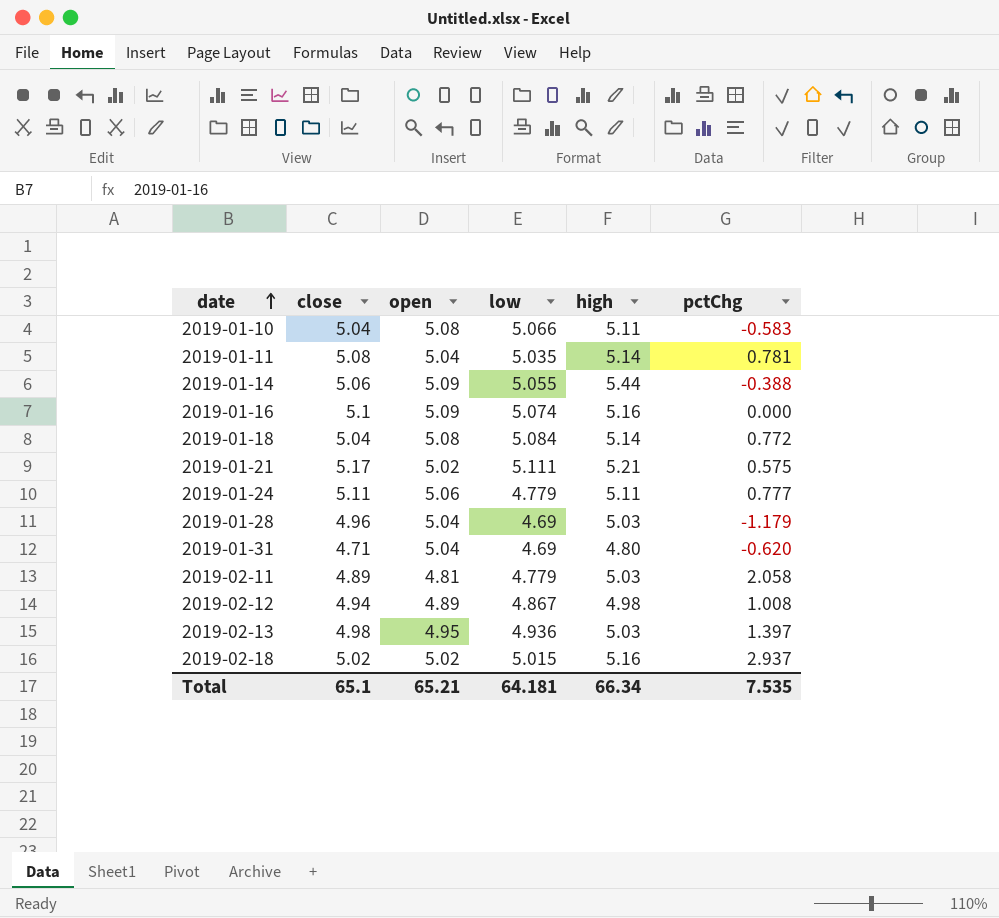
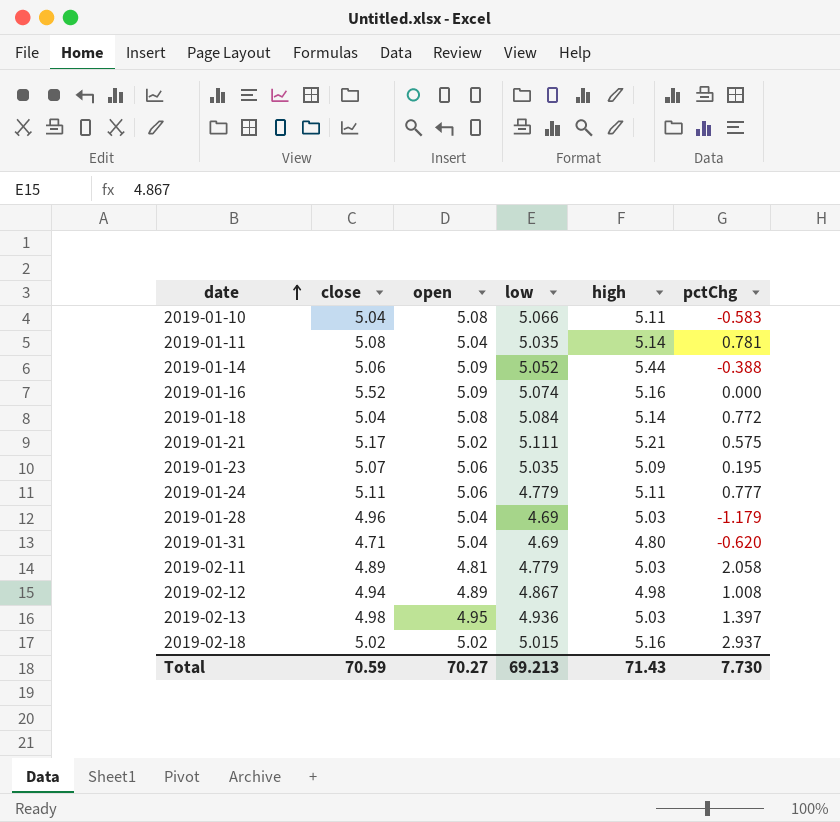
2019-01-14 | low: 5.055 -> 5.052
2019-01-16 | close: 5.1 -> 5.52
row 2019-01-23: none -> 5.07 | 5.06 | 5.035 | 5.09 | 0.195
Total | close: 65.1 -> 70.59
Total | open: 65.21 -> 70.27
Total | low: 64.181 -> 69.213
Total | high: 66.34 -> 71.43
Total | pctChg: 7.535 -> 7.730

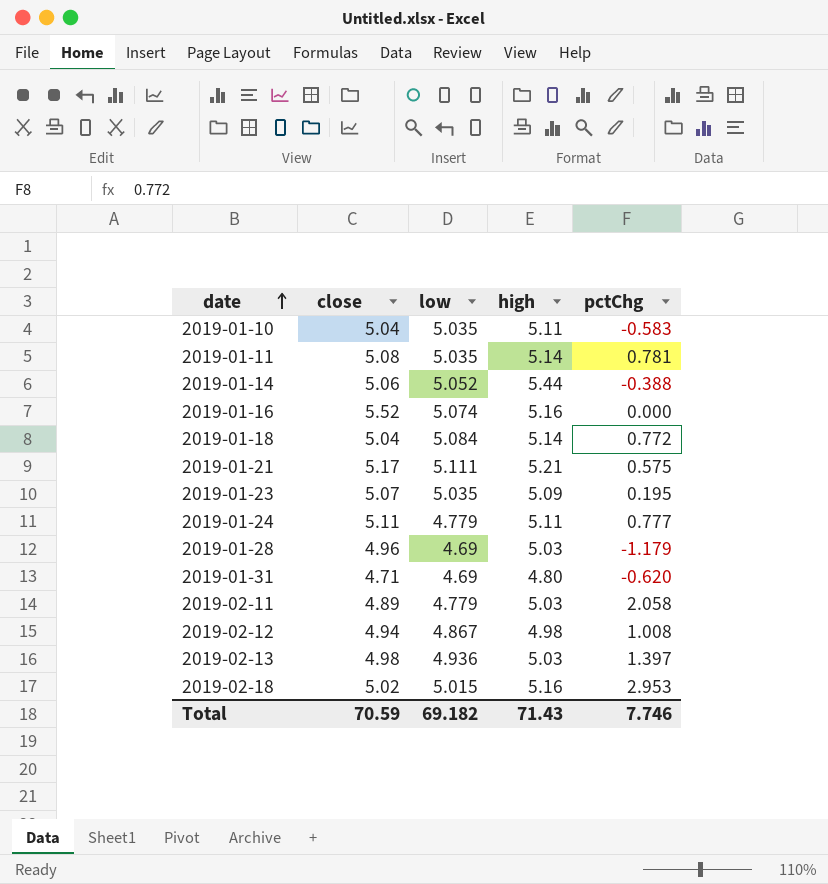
column open | position: 3 -> none
2019-01-10 | low: 5.066 -> 5.035
2019-02-18 | pctChg: 2.937 -> 2.953
Total | low: 69.213 -> 69.182
Total | pctChg: 7.730 -> 7.746

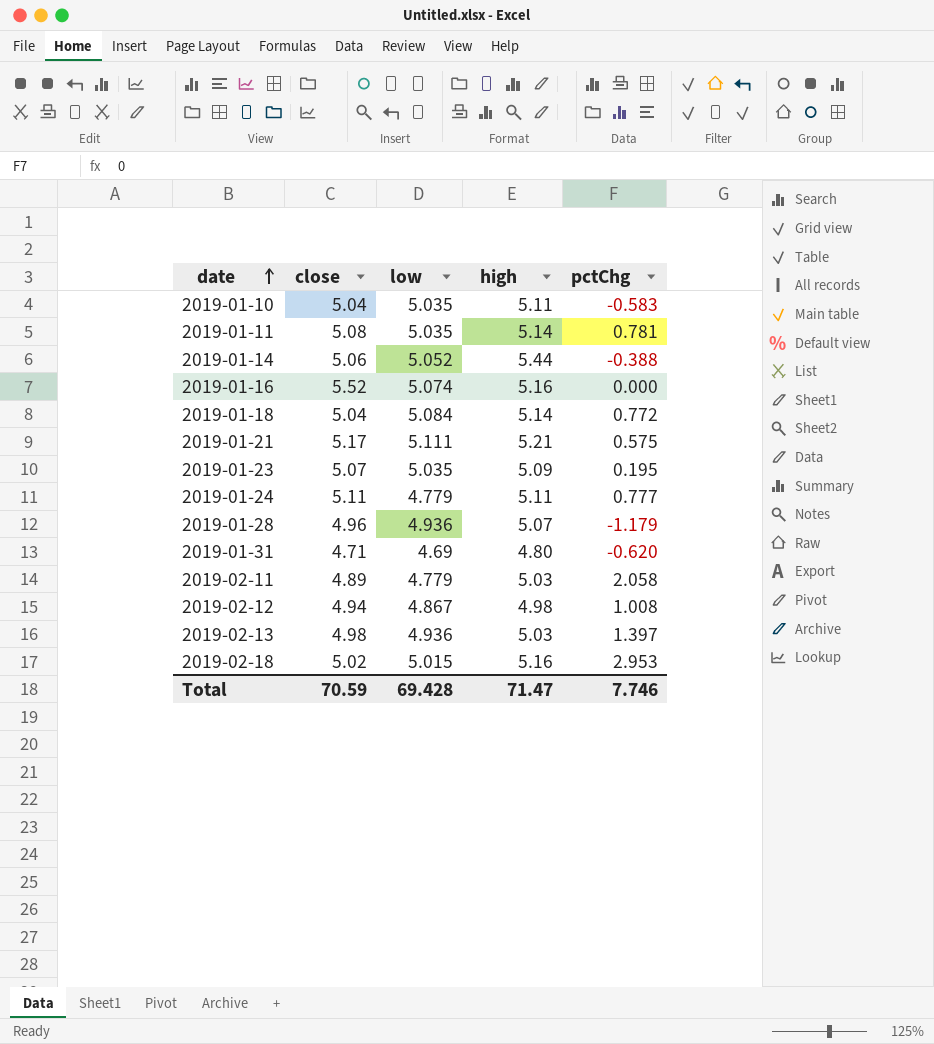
2019-01-28 | low: 4.69 -> 4.936
2019-01-28 | high: 5.03 -> 5.07
Total | low: 69.182 -> 69.428
Total | high: 71.43 -> 71.47

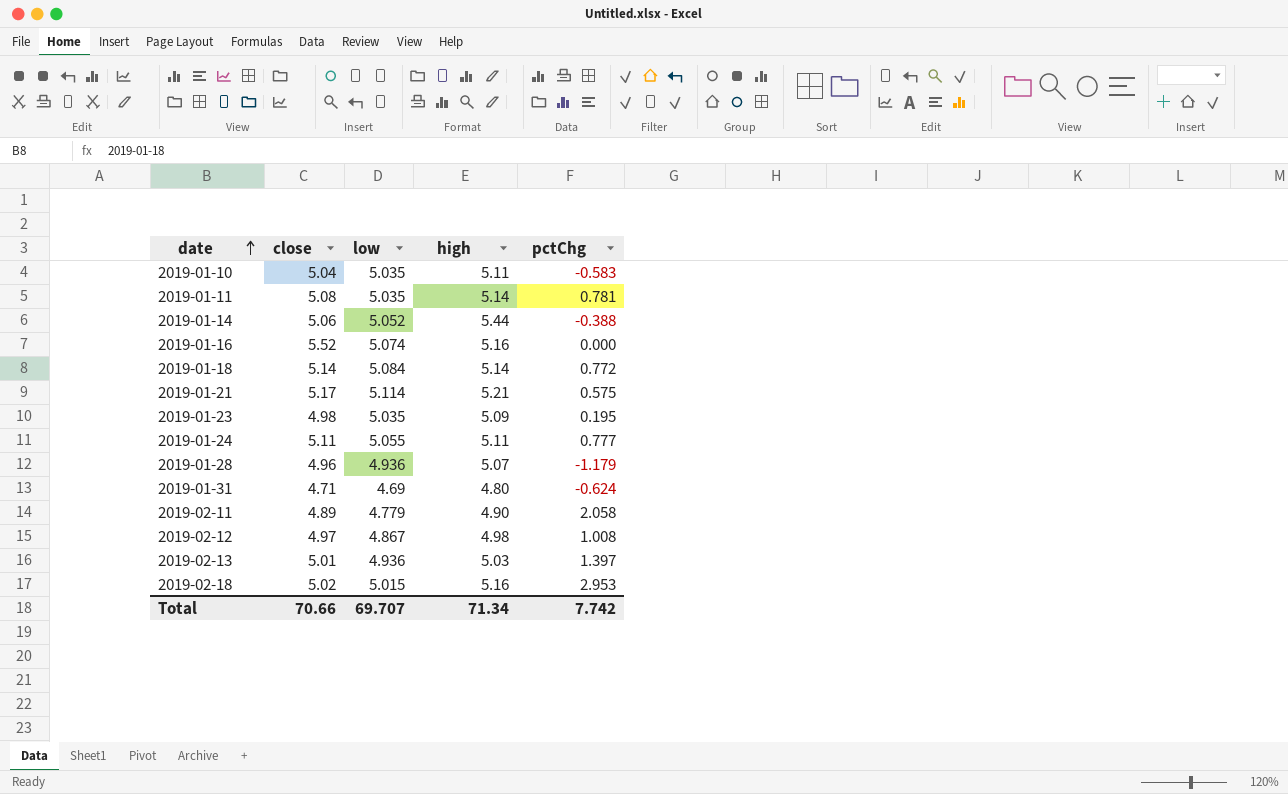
2019-01-18 | close: 5.04 -> 5.14
2019-01-21 | low: 5.111 -> 5.114
2019-01-23 | close: 5.07 -> 4.98
2019-01-24 | low: 4.779 -> 5.055
2019-01-31 | pctChg: -0.620 -> -0.624
2019-02-11 | high: 5.03 -> 4.90
2019-02-12 | close: 4.94 -> 4.97
2019-02-13 | close: 4.98 -> 5.01
Total | close: 70.59 -> 70.66
Total | low: 69.428 -> 69.707
Total | high: 71.47 -> 71.34
Total | pctChg: 7.746 -> 7.742

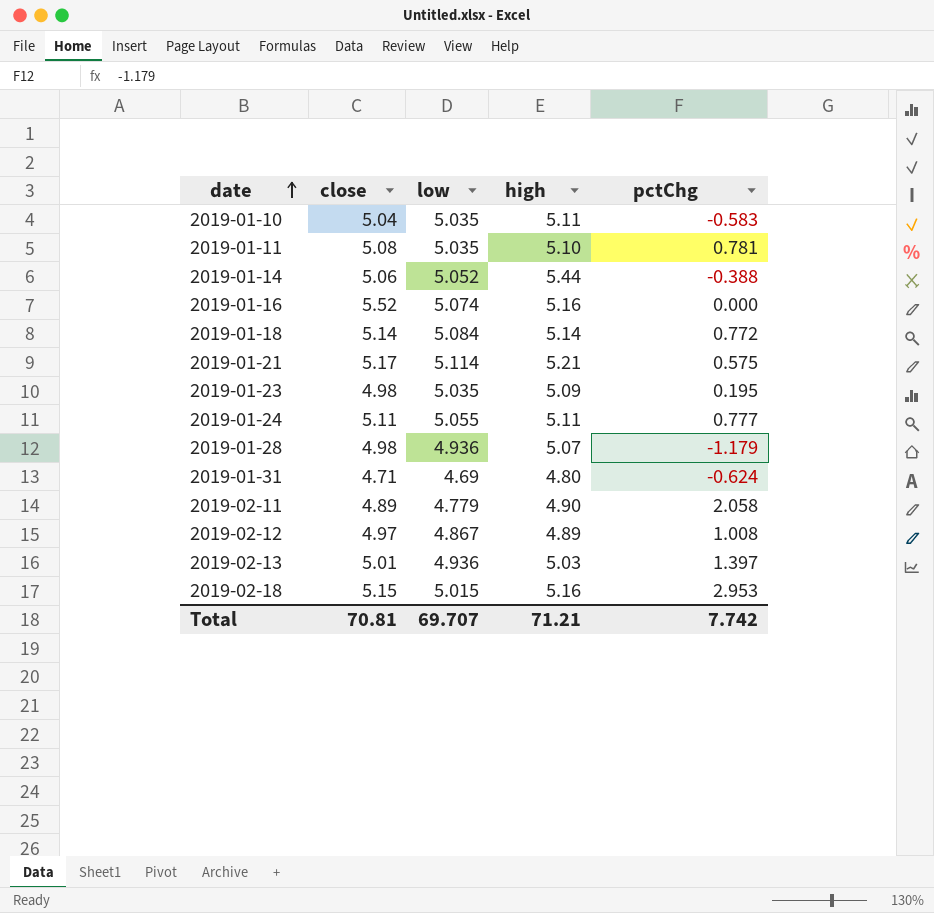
2019-01-11 | high: 5.14 -> 5.10
2019-01-28 | close: 4.96 -> 4.98
2019-02-12 | high: 4.98 -> 4.89
2019-02-18 | close: 5.02 -> 5.15
Total | close: 70.66 -> 70.81
Total | high: 71.34 -> 71.21

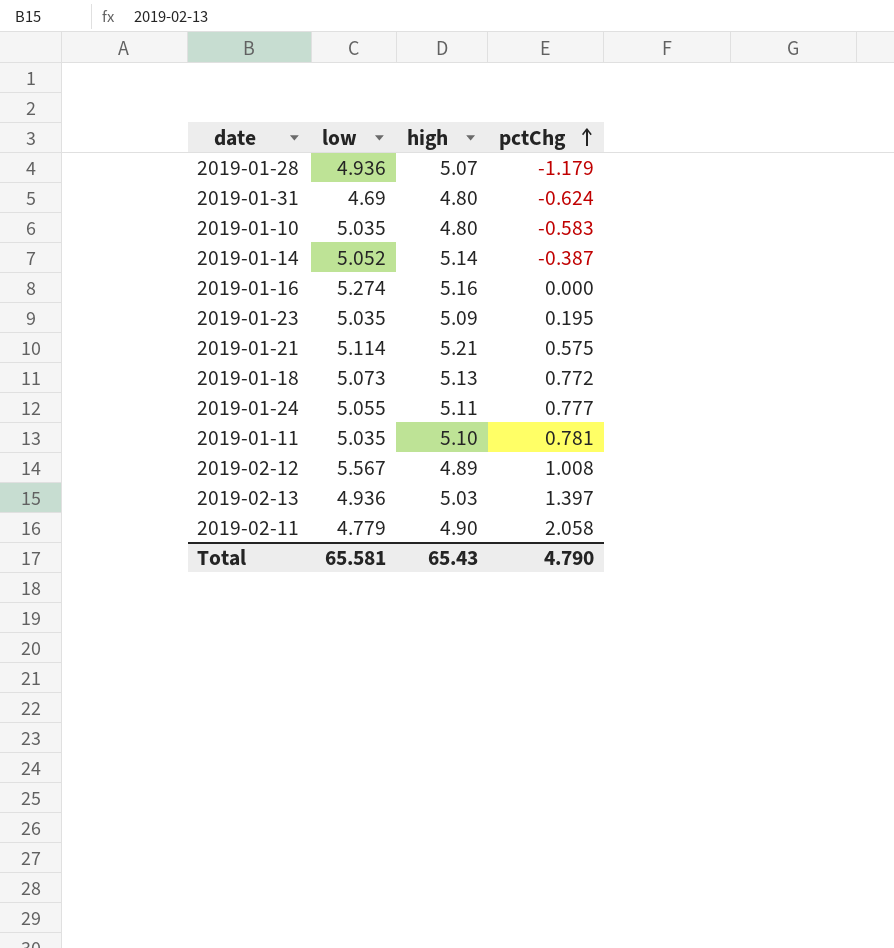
row order: date ascending -> pctChg ascending
column close | position: 2 -> none
row 2019-02-18: 5.15 | 5.015 | 5.16 | 2.953 -> none
2019-01-10 | high: 5.11 -> 4.80
2019-01-14 | high: 5.44 -> 5.14
2019-01-14 | pctChg: -0.388 -> -0.387
2019-01-16 | low: 5.074 -> 5.274
2019-01-18 | low: 5.084 -> 5.073
2019-01-18 | high: 5.14 -> 5.13
2019-02-12 | low: 4.867 -> 5.567
Total | low: 69.707 -> 65.581
Total | high: 71.21 -> 65.43
Total | pctChg: 7.742 -> 4.790

